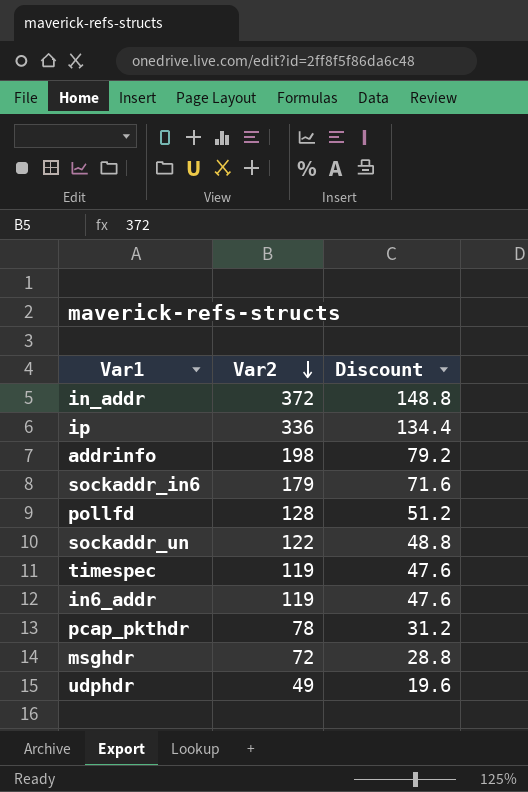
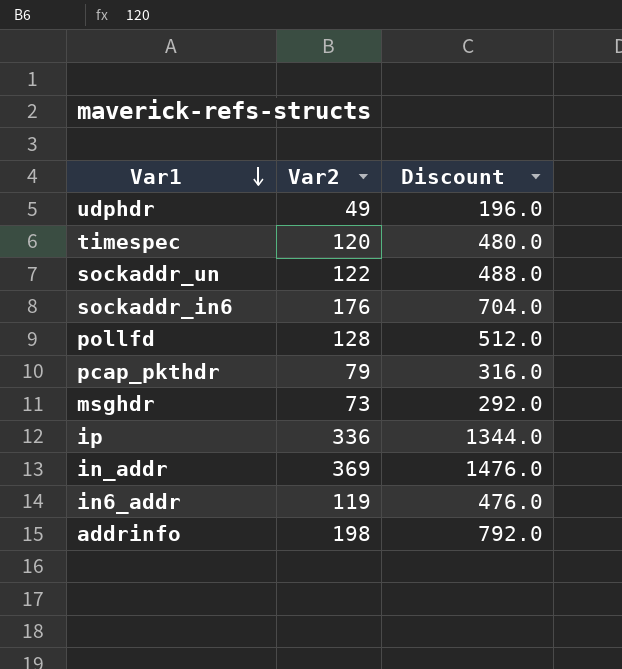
row order: Var2 descending -> Var1 descending
column Discount | formula: [Var2] * 0.4 -> [Var2] * 4
timespec | Var2: 119 -> 120
sockaddr_in6 | Var2: 179 -> 176
pcap_pkthdr | Var2: 78 -> 79
msghdr | Var2: 72 -> 73
in_addr | Var2: 372 -> 369

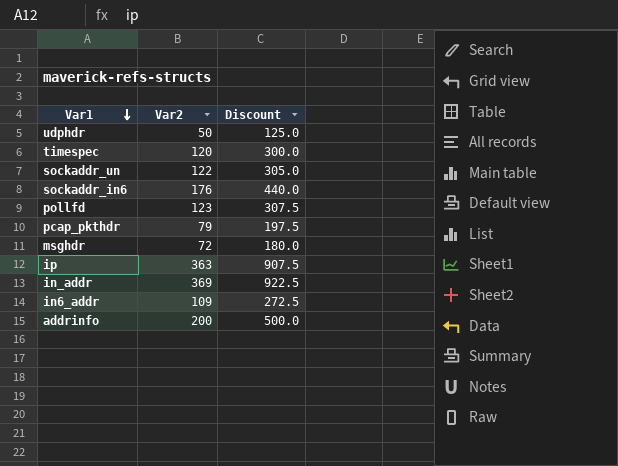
column Discount | formula: [Var2] * 4 -> [Var2] * 2.5
udphdr | Var2: 49 -> 50
pollfd | Var2: 128 -> 123
msghdr | Var2: 73 -> 72
ip | Var2: 336 -> 363
in6_addr | Var2: 119 -> 109
addrinfo | Var2: 198 -> 200

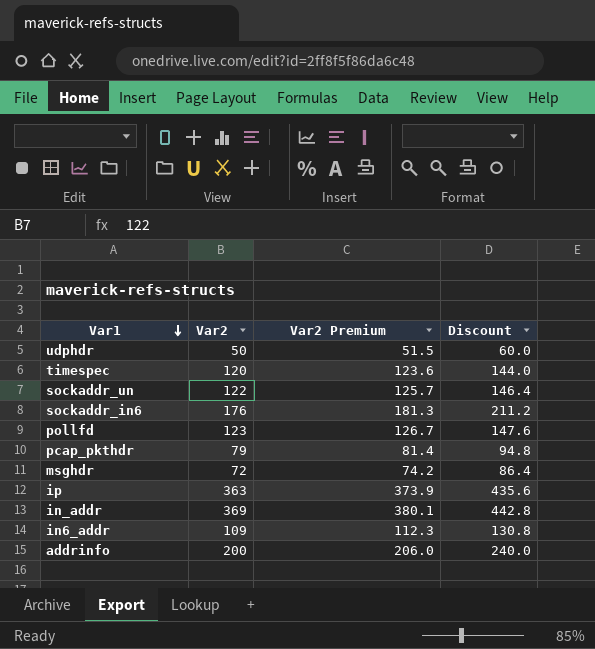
column Var2 Premium | formula: none -> [Var2] * 1.03
column Discount | formula: [Var2] * 2.5 -> [Var2] * 1.2

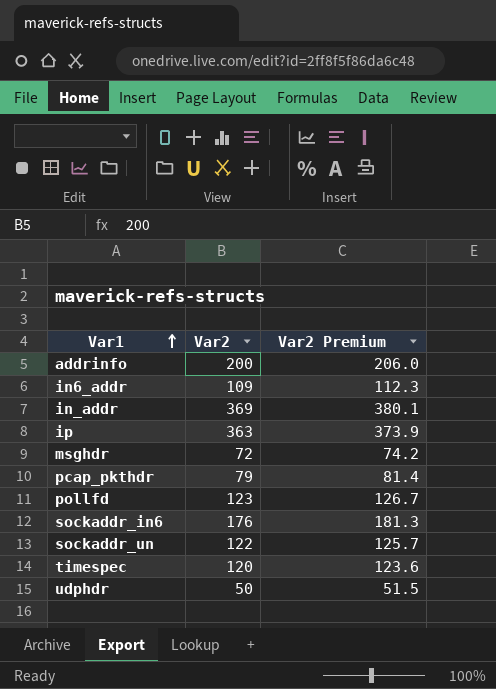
row order: Var1 descending -> Var1 ascending
column Discount | formula: [Var2] * 1.2 -> none

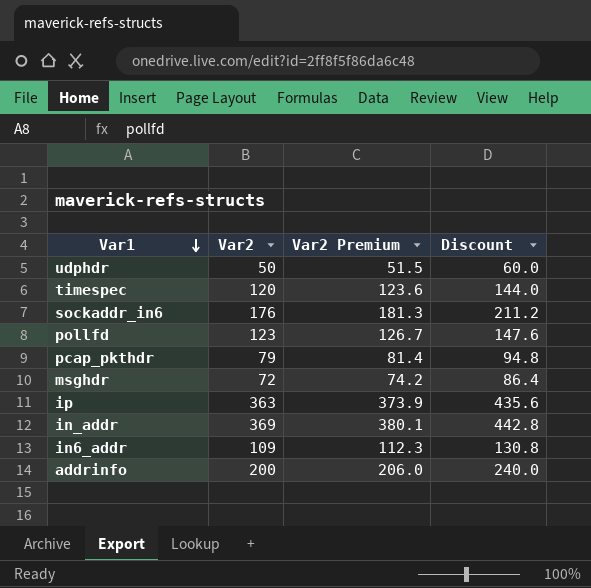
row order: Var1 ascending -> Var1 descending
column Discount | formula: none -> [Var2] * 1.2
row sockaddr_un: 122 | 125.7 -> none

